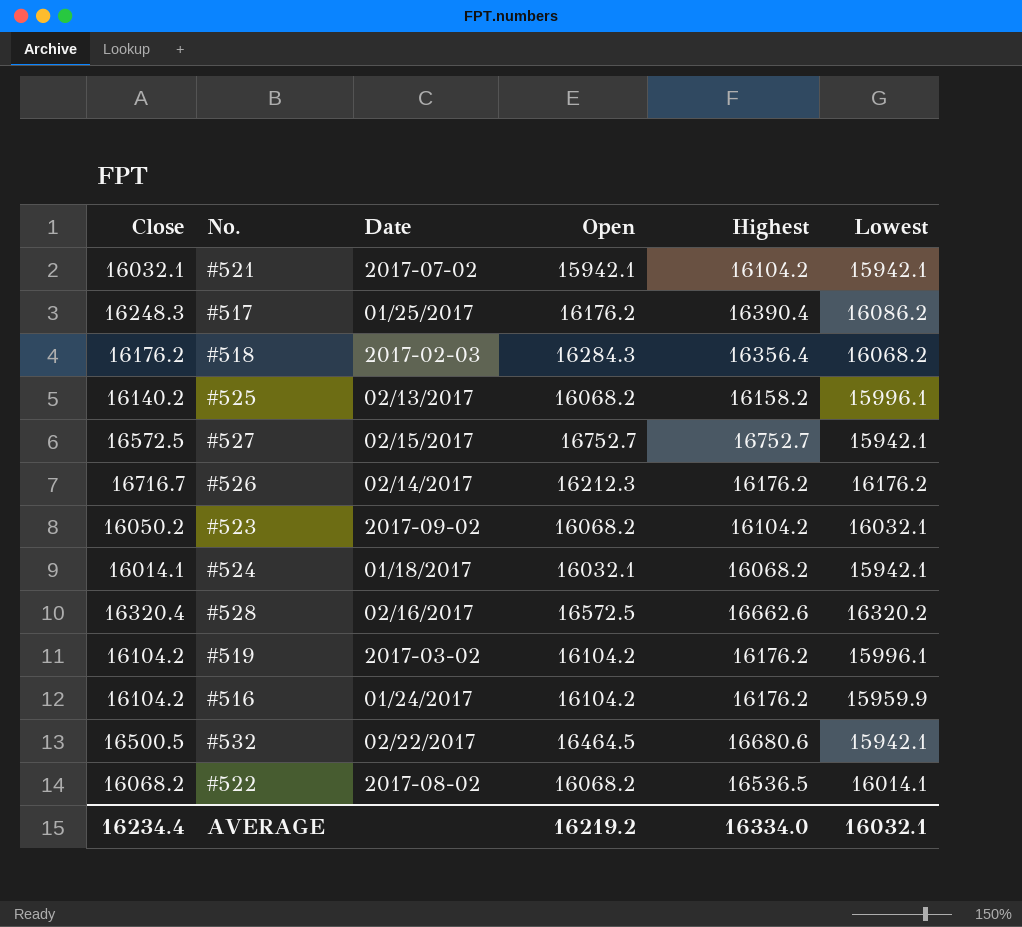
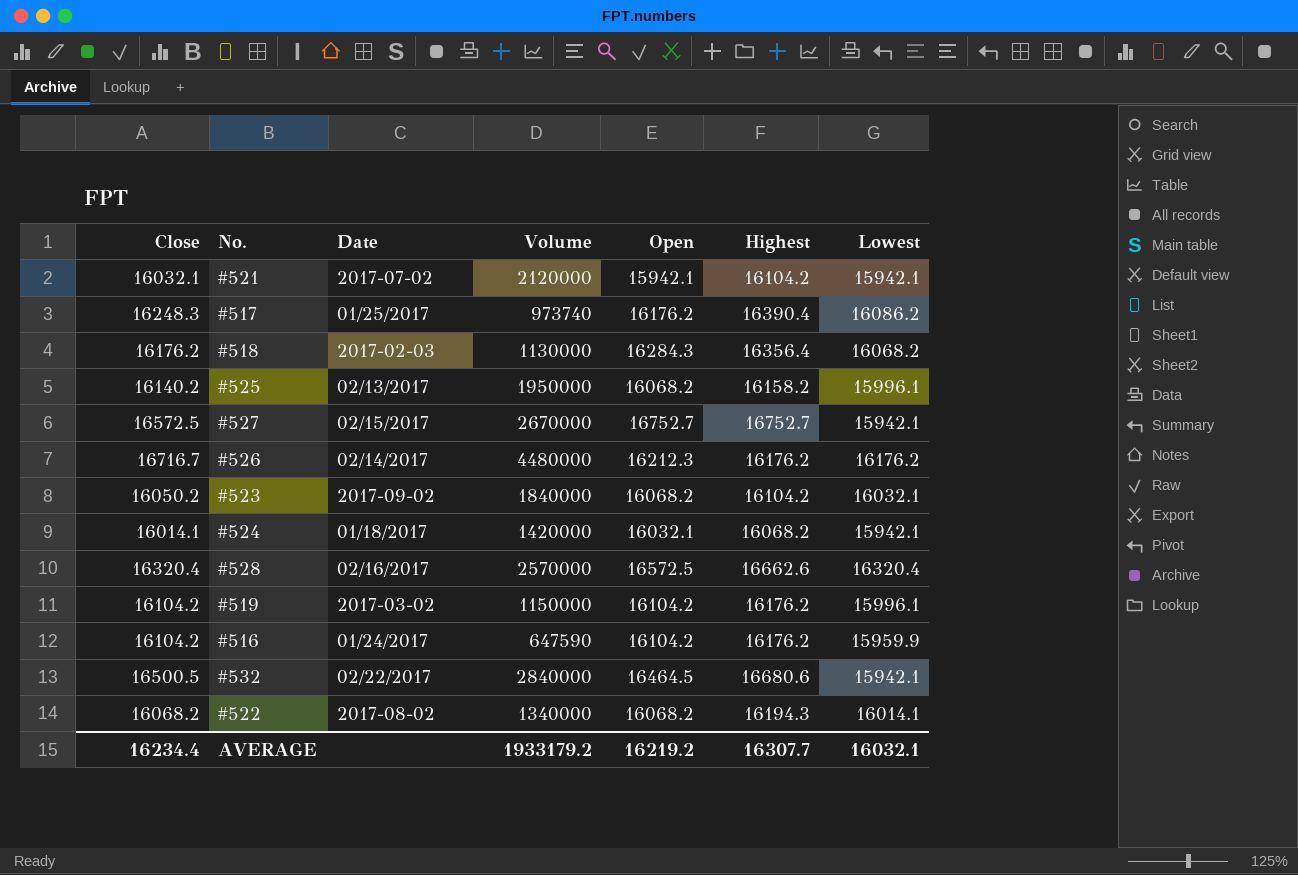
column Volume | position: none -> 4
#528 | Lowest: 16320.2 -> 16320.4
#522 | Highest: 16536.5 -> 16194.3
AVERAGE | Highest: 16334.0 -> 16307.7

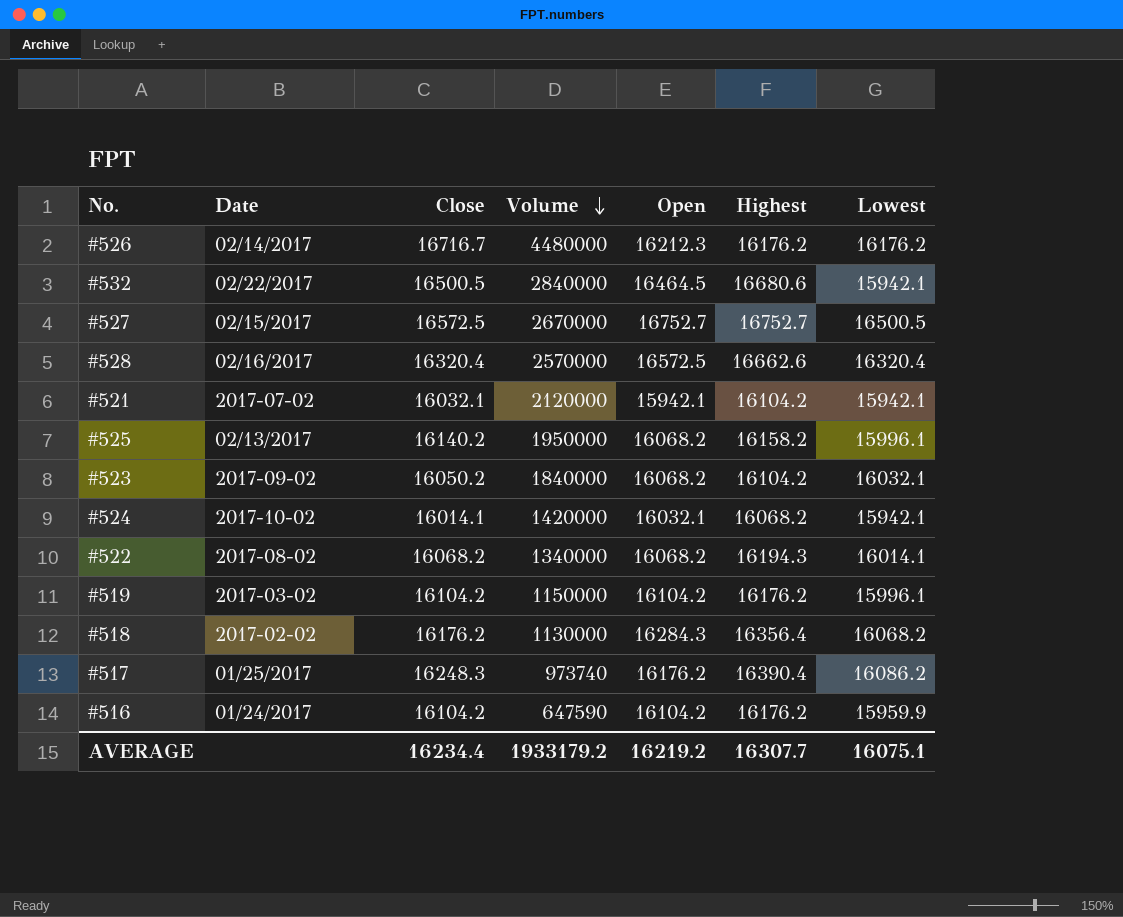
row order: none -> Volume descending
column Close | position: 1 -> 3
#527 | Lowest: 15942.1 -> 16500.5
#524 | Date: 01/18/2017 -> 2017-10-02
#518 | Date: 2017-02-03 -> 2017-02-02
AVERAGE | Lowest: 16032.1 -> 16075.1

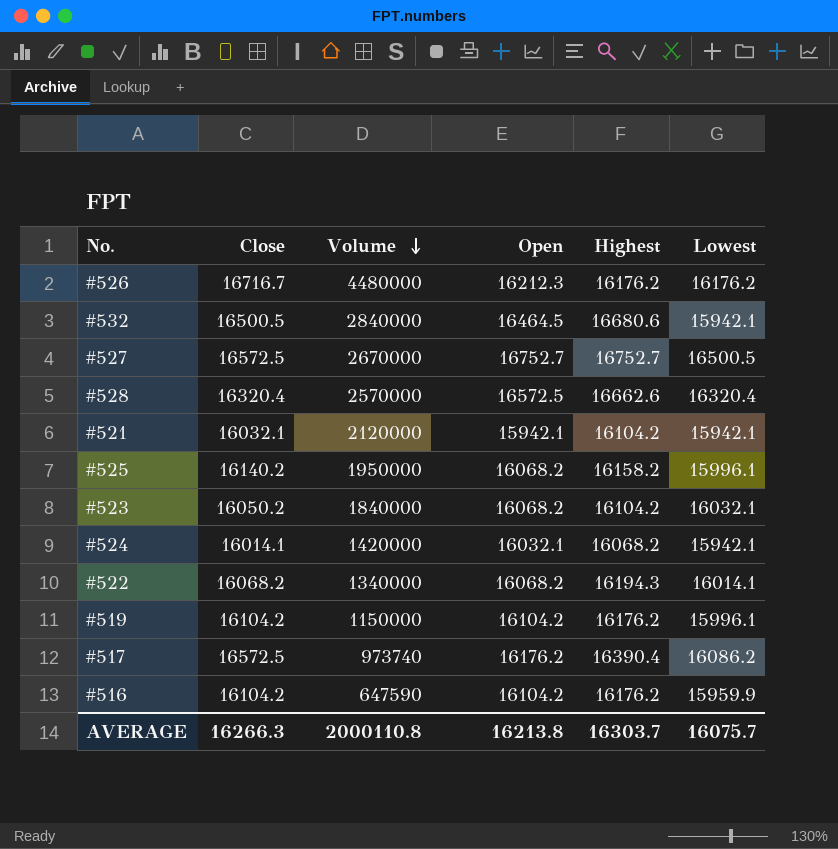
column Date | position: 2 -> none
row #518: 2017-02-02 | 16176.2 | 1130000 | 16284.3 | 16356.4 | 16068.2 -> none
#517 | Close: 16248.3 -> 16572.5
AVERAGE | Close: 16234.4 -> 16266.3
AVERAGE | Volume: 1933179.2 -> 2000110.8
AVERAGE | Open: 16219.2 -> 16213.8
AVERAGE | Highest: 16307.7 -> 16303.7
AVERAGE | Lowest: 16075.1 -> 16075.7

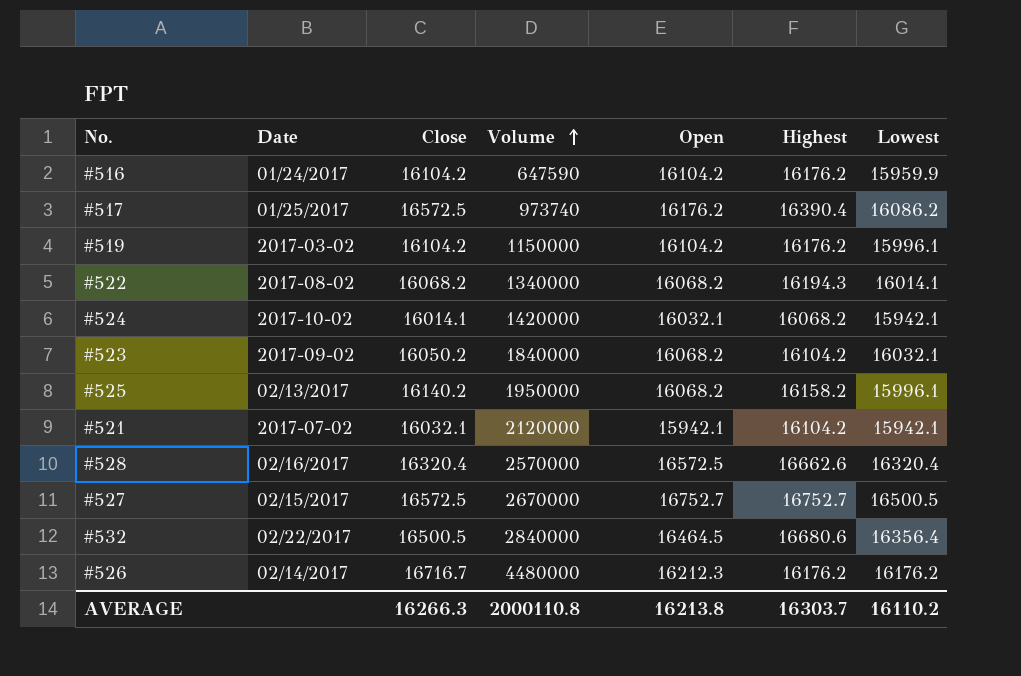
row order: Volume descending -> Volume ascending
column Date | position: none -> 2
#532 | Lowest: 15942.1 -> 16356.4
AVERAGE | Lowest: 16075.7 -> 16110.2

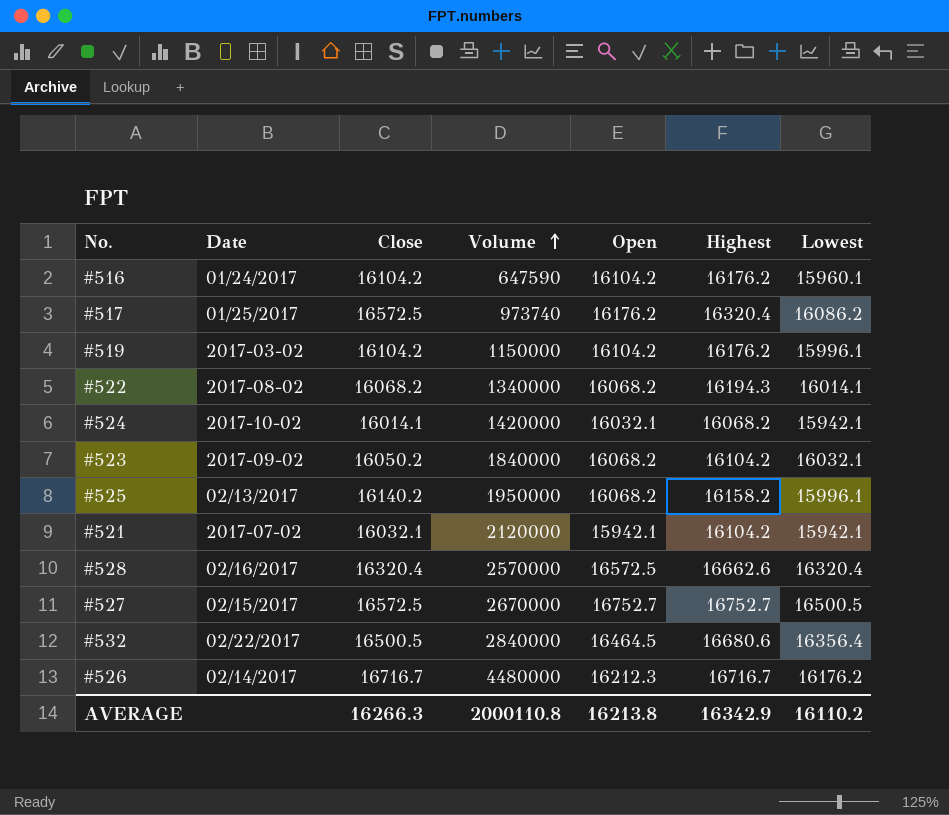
#516 | Lowest: 15959.9 -> 15960.1
#517 | Highest: 16390.4 -> 16320.4
#526 | Highest: 16176.2 -> 16716.7
AVERAGE | Highest: 16303.7 -> 16342.9

